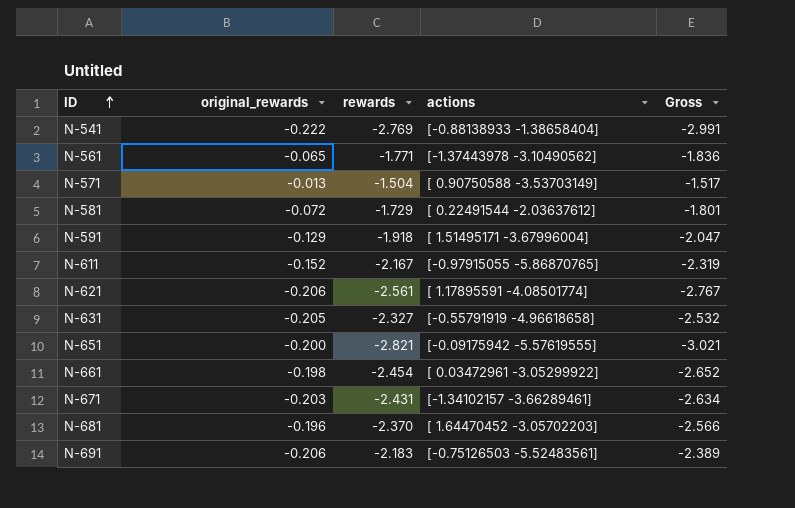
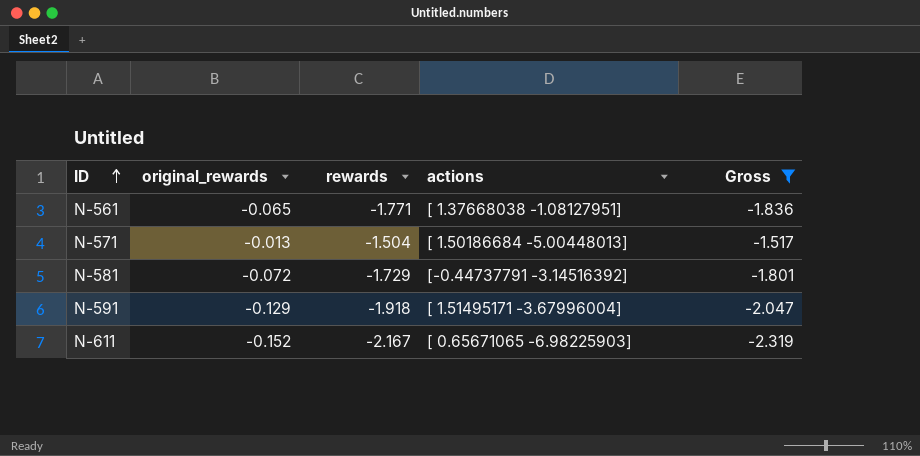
filter: none -> Gross >= -2.319
N-561 | actions: [-1.37443978 -3.10490562] -> [ 1.37668038 -1.08127951]
N-571 | actions: [ 0.90750588 -3.53703149] -> [ 1.50186684 -5.00448013]
N-581 | actions: [ 0.22491544 -2.03637612] -> [-0.44737791 -3.14516392]
N-611 | actions: [-0.97915055 -5.86870765] -> [ 0.65671065 -6.98225903]

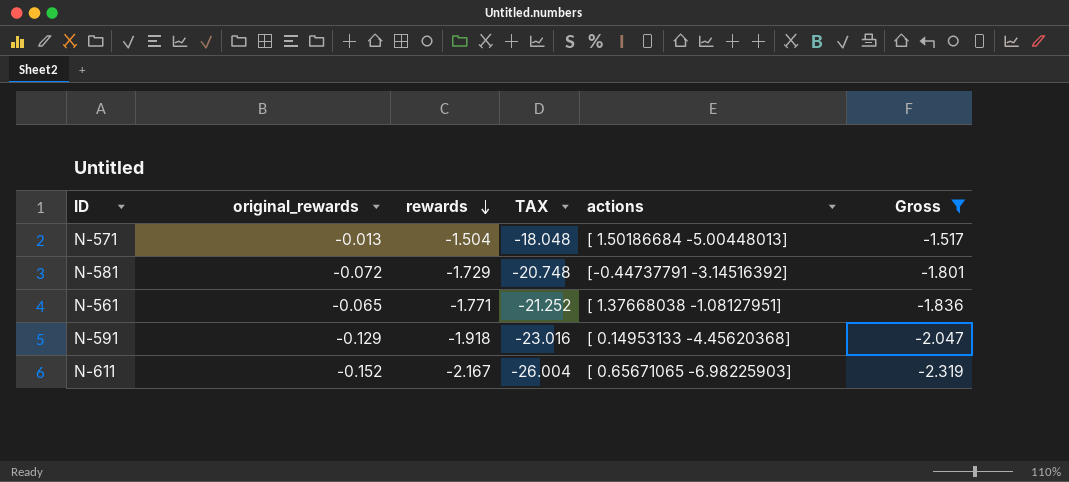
row order: ID ascending -> rewards descending
column TAX | formula: none -> [rewards] * 12
N-591 | actions: [ 1.51495171 -3.67996004] -> [ 0.14953133 -4.45620368]

